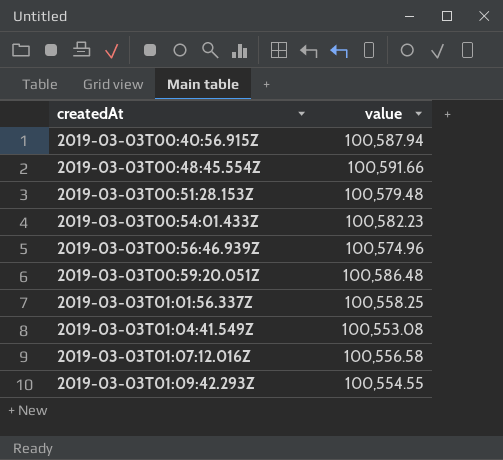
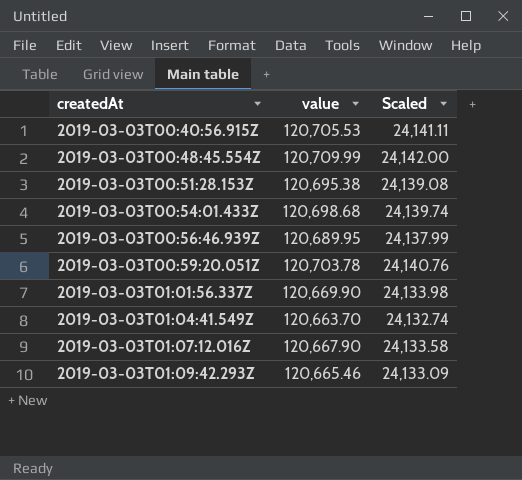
column Scaled | formula: none -> [value] * 0.2
2019-03-03T00:40:56.915Z | value: 100,587.94 -> 120,705.53
2019-03-03T00:48:45.554Z | value: 100,591.66 -> 120,709.99
2019-03-03T00:51:28.153Z | value: 100,579.48 -> 120,695.38
2019-03-03T00:54:01.433Z | value: 100,582.23 -> 120,698.68
2019-03-03T00:56:46.939Z | value: 100,574.96 -> 120,689.95
2019-03-03T00:59:20.051Z | value: 100,586.48 -> 120,703.78
2019-03-03T01:01:56.337Z | value: 100,558.25 -> 120,669.90
2019-03-03T01:04:41.549Z | value: 100,553.08 -> 120,663.70
2019-03-03T01:07:12.016Z | value: 100,556.58 -> 120,667.90
2019-03-03T01:09:42.293Z | value: 100,554.55 -> 120,665.46

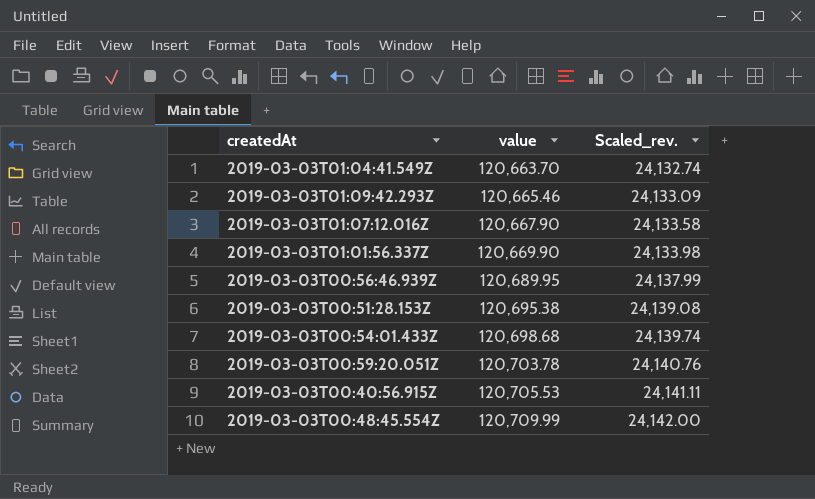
row order: createdAt ascending -> value ascending
column name: Scaled -> Scaled_rev.

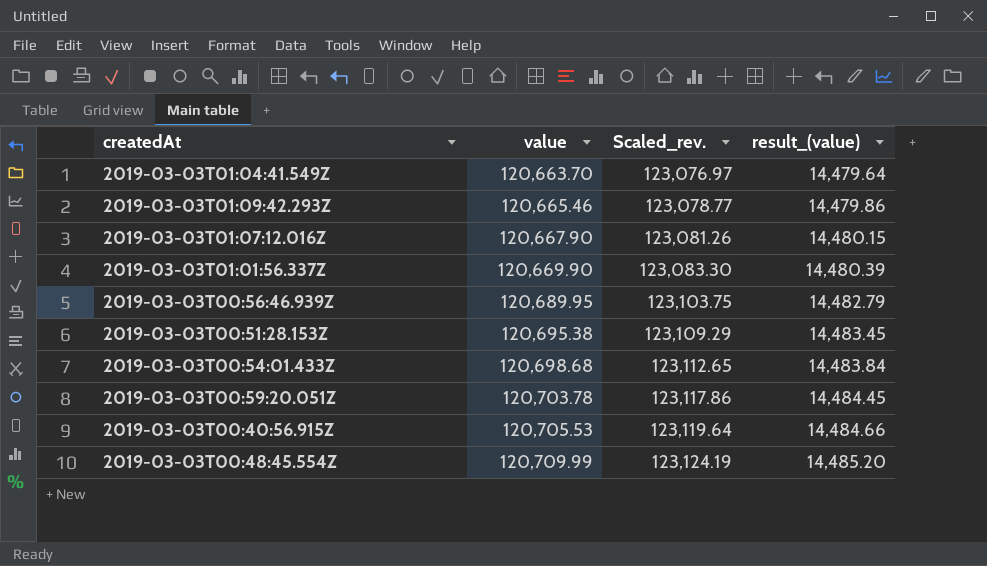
column Scaled_rev. | formula: [value] * 0.2 -> [value] * 1.02
column result_(value) | formula: none -> [value] * 0.12

